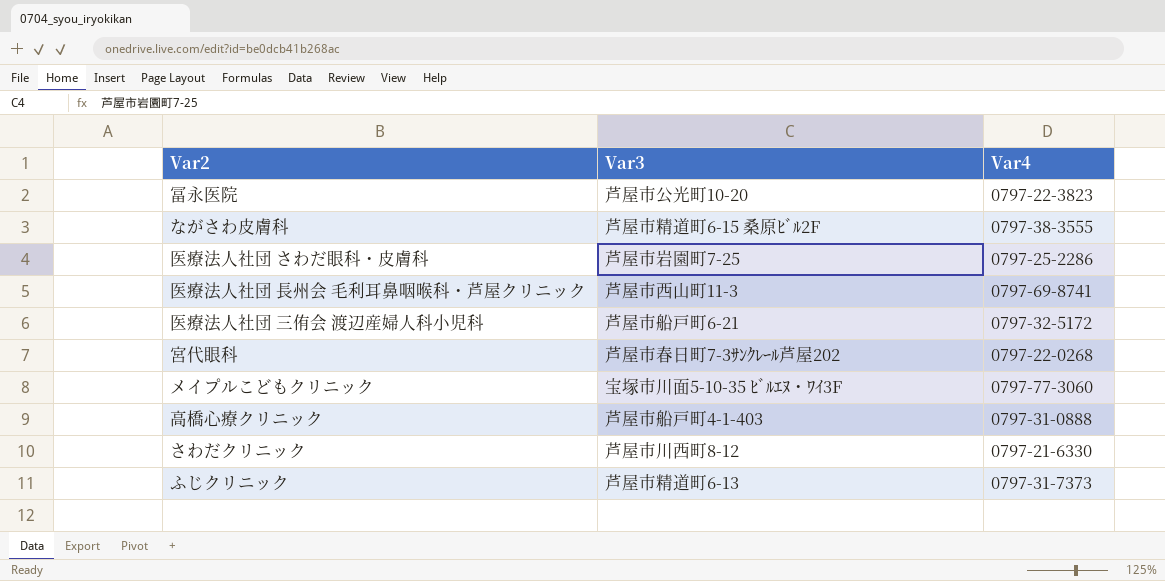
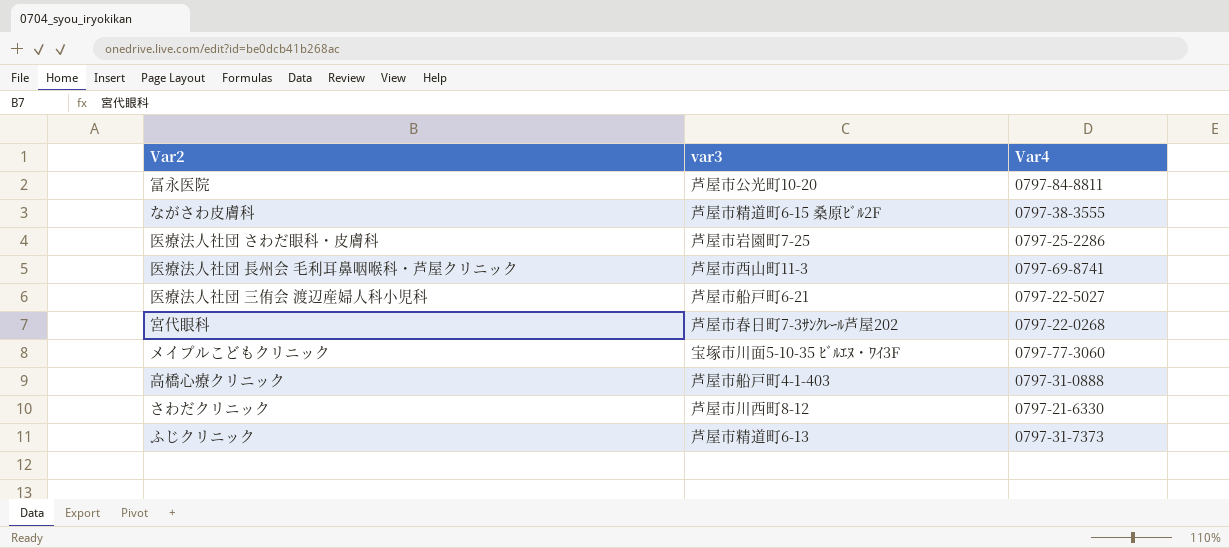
column name: Var3 -> var3
冨永医院 | Var4: 0797-22-3823 -> 0797-84-8811
医療法人社団 三侑会 渡辺産婦人科小児科 | Var4: 0797-32-5172 -> 0797-22-5027

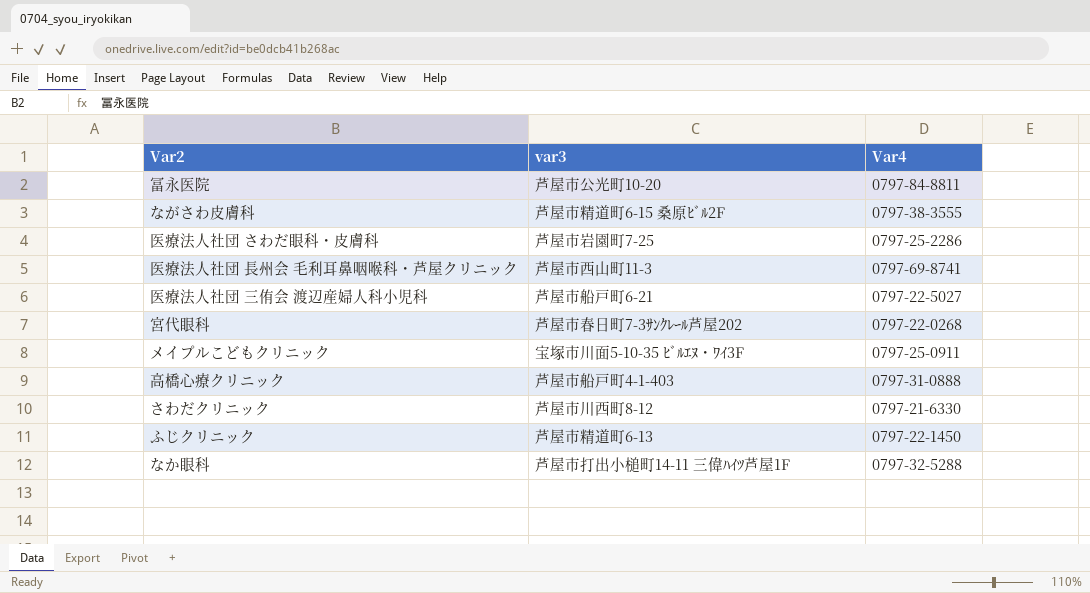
メイプルこどもクリニック | Var4: 0797-77-3060 -> 0797-25-0911
ふじクリニック | Var4: 0797-31-7373 -> 0797-22-1450
row なか眼科: none -> 芦屋市打出小槌町14-11 三偉ﾊｲﾂ芦屋1F | 0797-32-5288

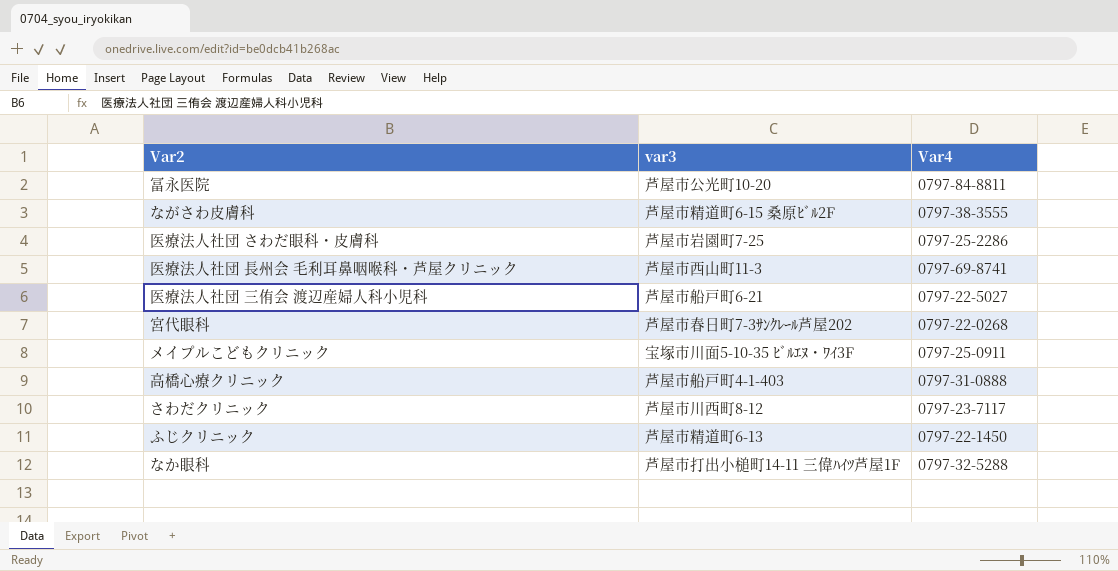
さわだクリニック | Var4: 0797-21-6330 -> 0797-23-7117

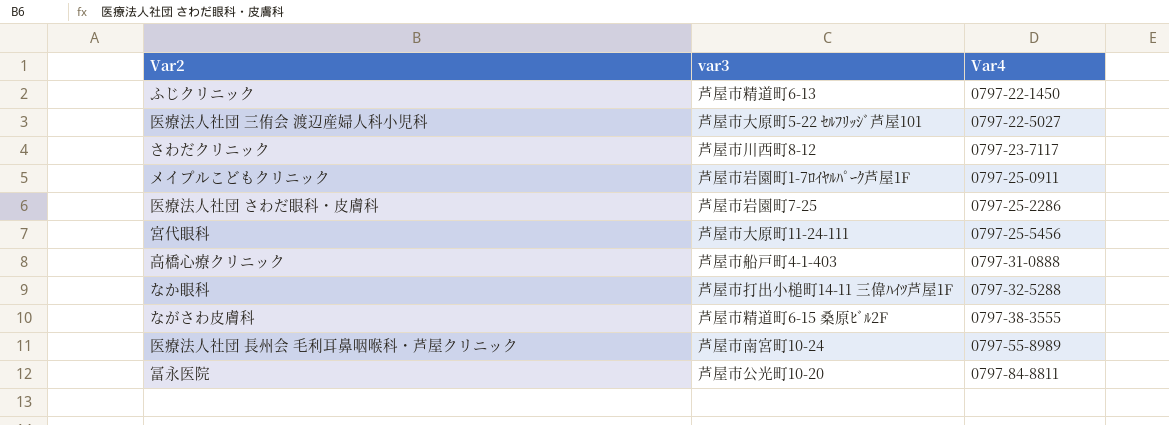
row order: none -> Var4 ascending
医療法人社団 三侑会 渡辺産婦人科小児科 | var3: 芦屋市船戸町6-21 -> 芦屋市大原町5-22 ｾﾙﾌﾘｯｼﾞ芦屋101
メイプルこどもクリニック | var3: 宝塚市川面5-10-35 ﾋﾞﾙｴﾇ・ﾜｲ3F -> 芦屋市岩園町1-7ﾛｲﾔﾙﾊﾟｰｸ芦屋1F
宮代眼科 | var3: 芦屋市春日町7-3ｻﾝｸﾚｰﾙ芦屋202 -> 芦屋市大原町11-24-111
宮代眼科 | Var4: 0797-22-0268 -> 0797-25-5456
医療法人社団 長州会 毛利耳鼻咽喉科・芦屋クリニック | var3: 芦屋市西山町11-3 -> 芦屋市南宮町10-24
医療法人社団 長州会 毛利耳鼻咽喉科・芦屋クリニック | Var4: 0797-69-8741 -> 0797-55-8989

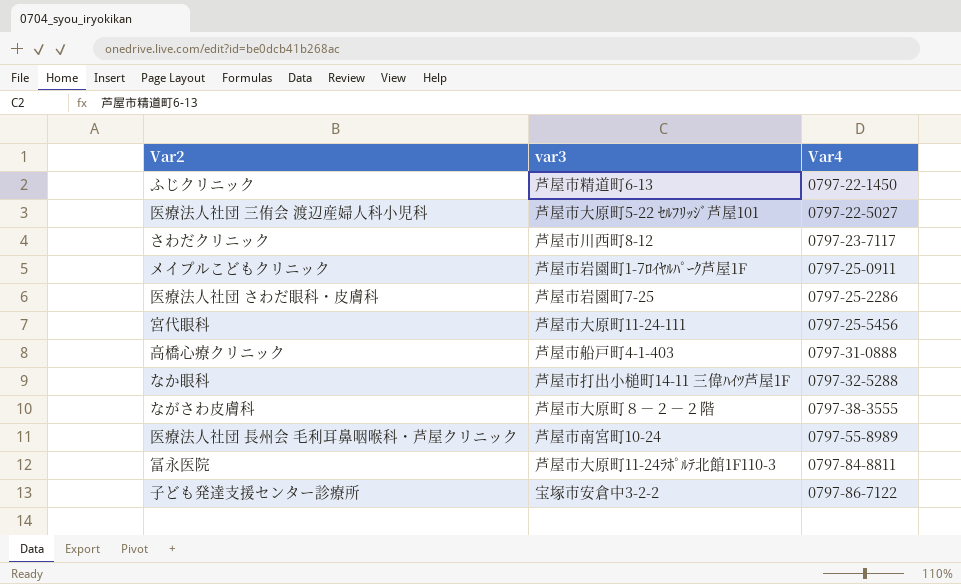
ながさわ皮膚科 | var3: 芦屋市精道町6-15 桑原ﾋﾞﾙ2F -> 芦屋市大原町８－２－２階
冨永医院 | var3: 芦屋市公光町10-20 -> 芦屋市大原町11-24ﾗﾎﾟﾙﾃ北館1F110-3
row 子ども発達支援センター診療所: none -> 宝塚市安倉中3-2-2 | 0797-86-7122

